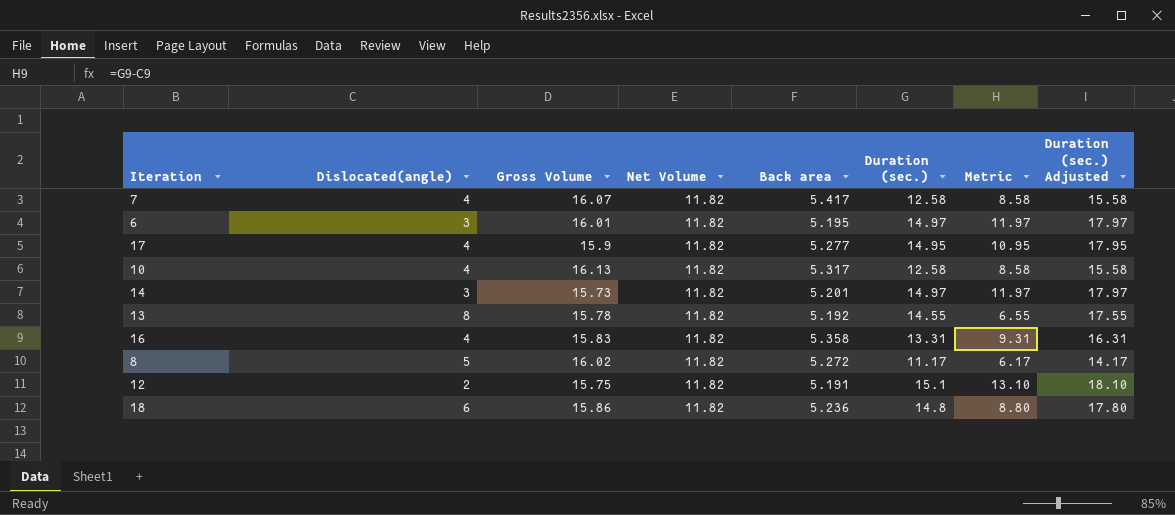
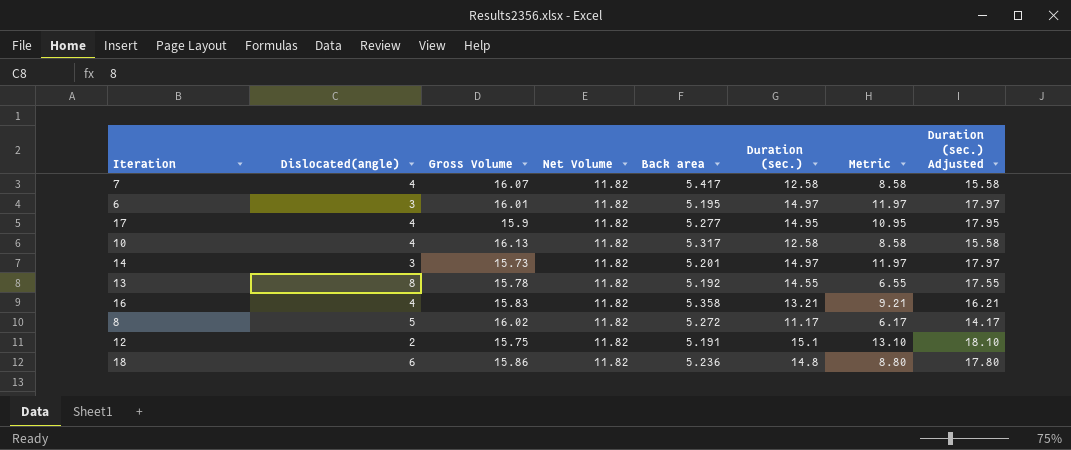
16 | Duration (sec.): 13.31 -> 13.21
16 | Metric: 9.31 -> 9.21
16 | Duration (sec.) Adjusted: 16.31 -> 16.21

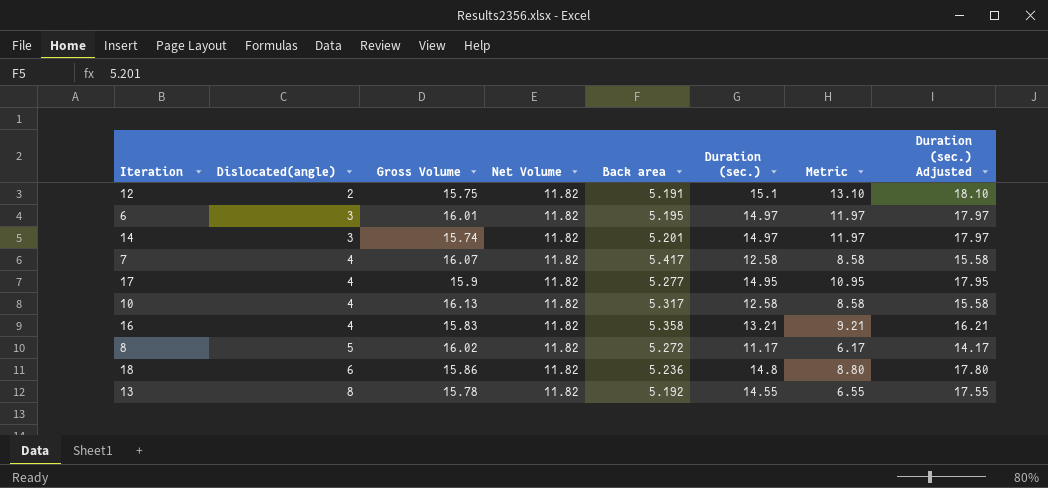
row order: none -> Dislocated(angle) ascending
14 | Gross Volume: 15.73 -> 15.74

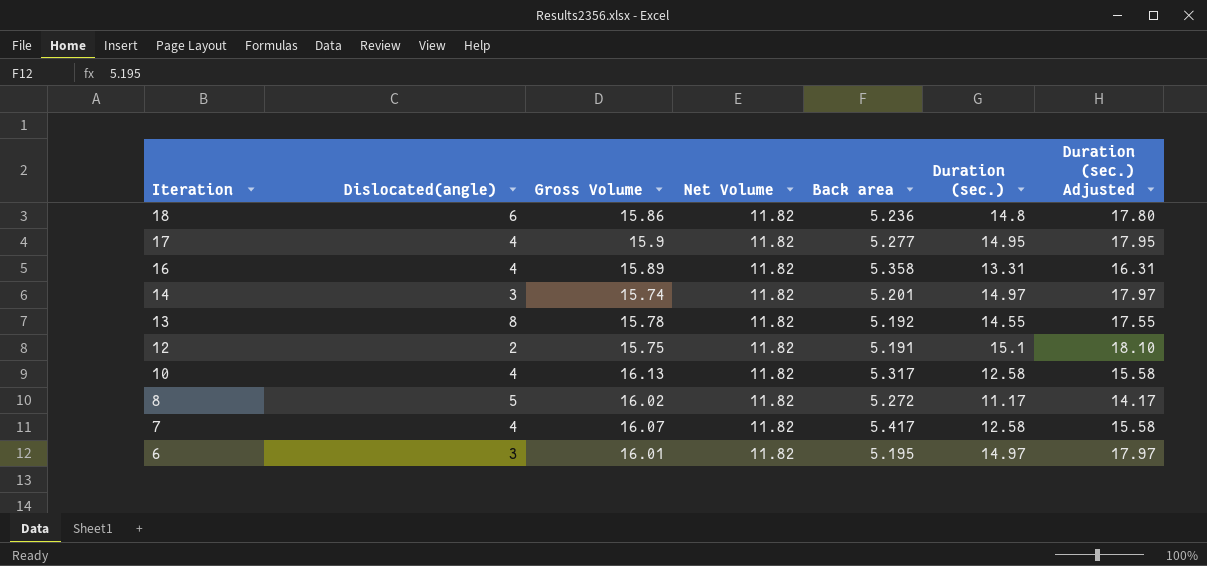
row order: Dislocated(angle) ascending -> Iteration descending
column Metric | formula: [Duration (sec.)] - [Dislocated(angle)] -> none
16 | Gross Volume: 15.83 -> 15.89
16 | Duration (sec.): 13.21 -> 13.31
16 | Duration (sec.) Adjusted: 16.21 -> 16.31

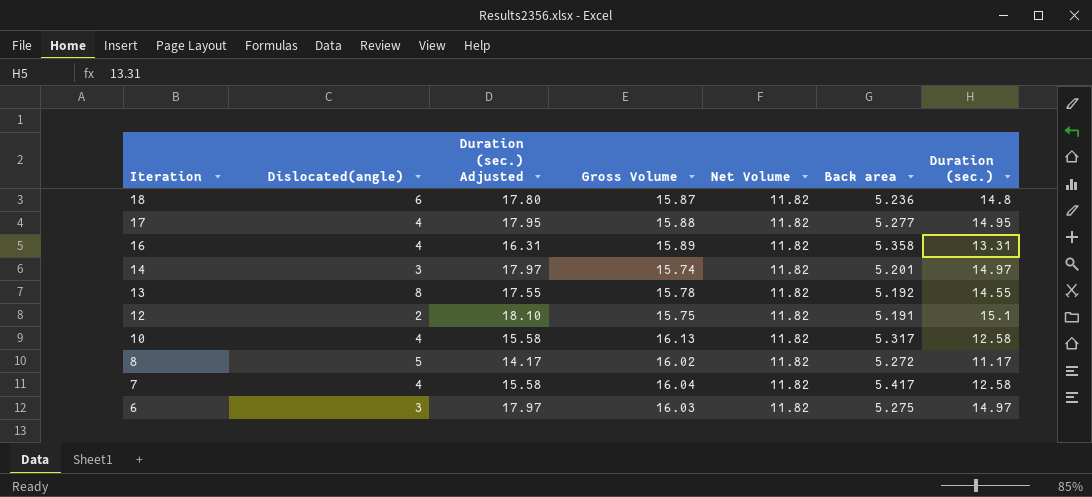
column Duration (sec.) Adjusted | position: 7 -> 3
18 | Gross Volume: 15.86 -> 15.87
17 | Gross Volume: 15.9 -> 15.88
7 | Gross Volume: 16.07 -> 16.04
6 | Gross Volume: 16.01 -> 16.03
6 | Back area: 5.195 -> 5.275

